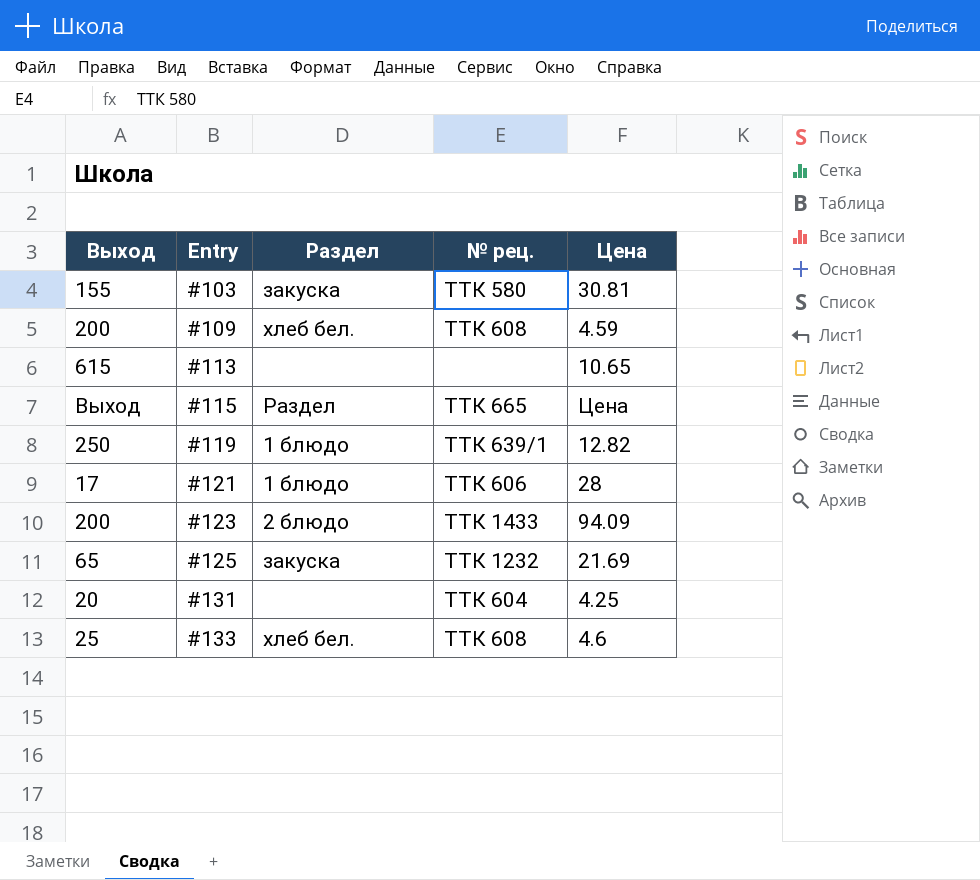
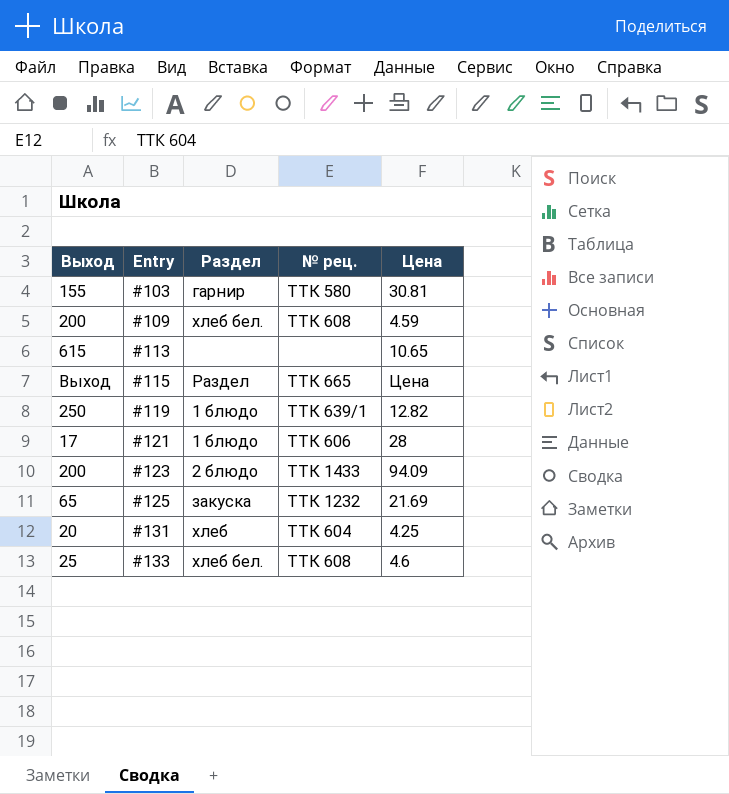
#103 | Раздел: закуска -> гарнир
#131 | Раздел: none -> хлеб

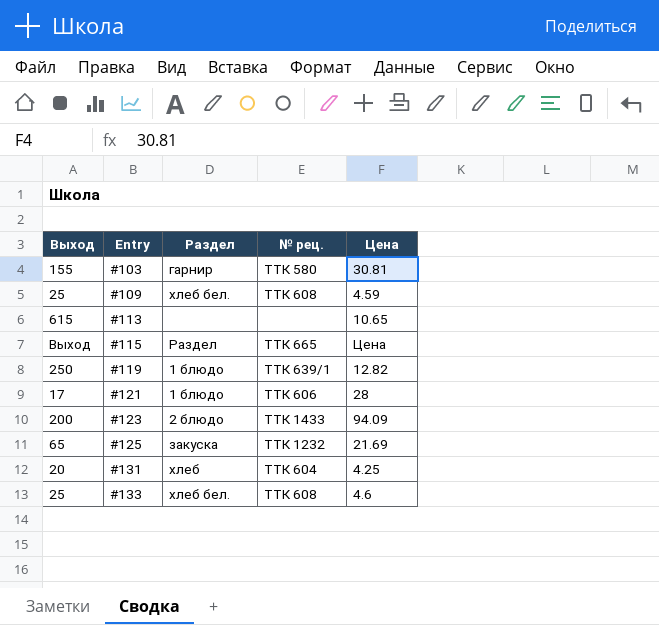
#109 | Выход: 200 -> 25

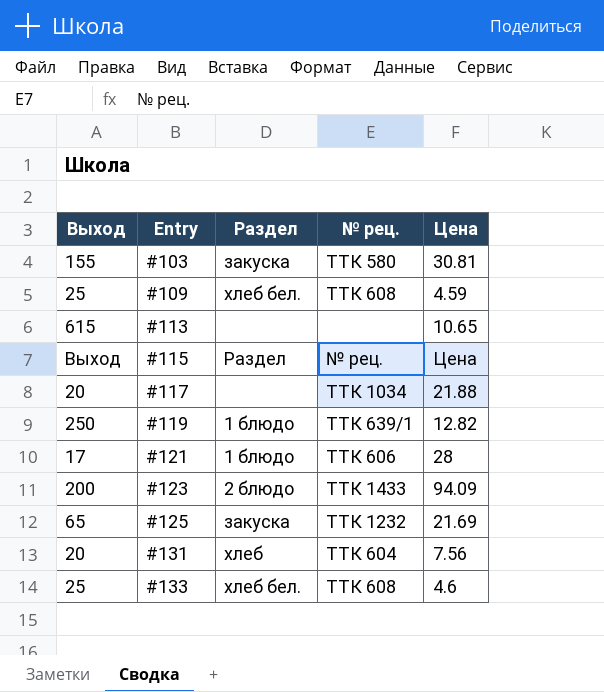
#103 | Раздел: гарнир -> закуска
#115 | № рец.: ТТК 665 -> № рец.
row #117: none -> 20 | none | ТТК 1034 | 21.88
#131 | Цена: 4.25 -> 7.56

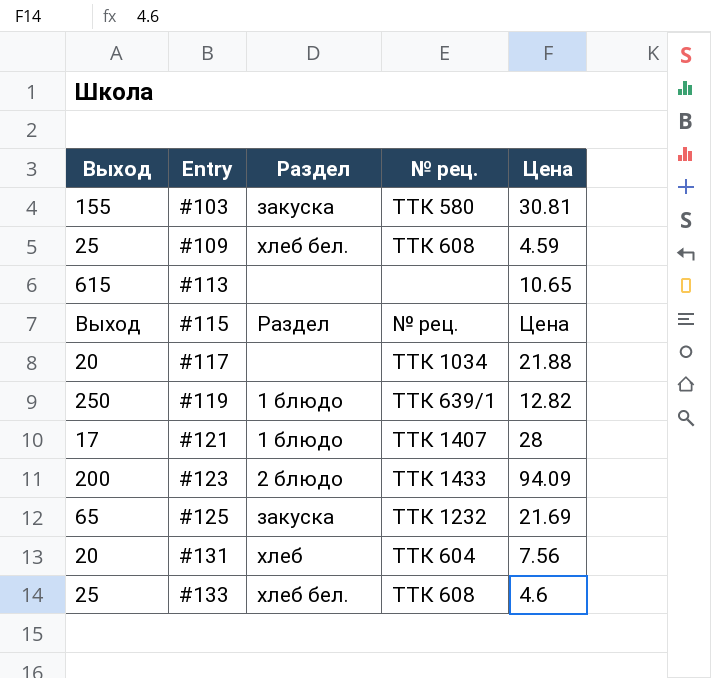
#121 | № рец.: ТТК 606 -> ТТК 1407

